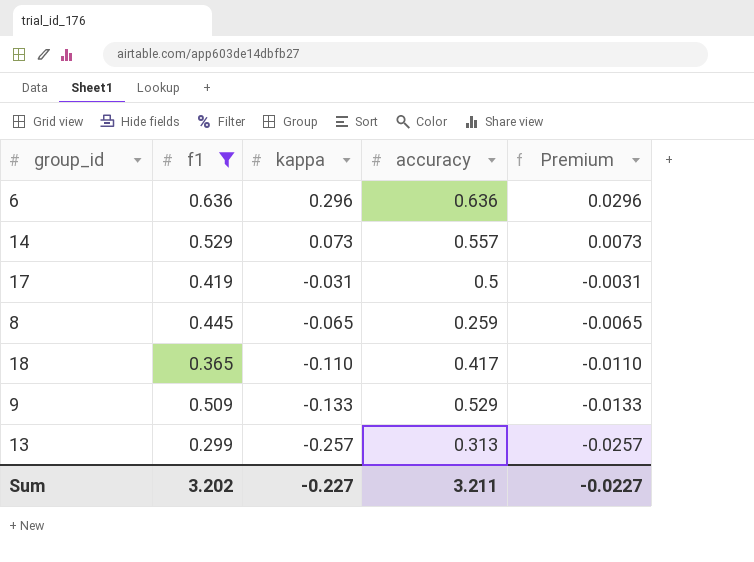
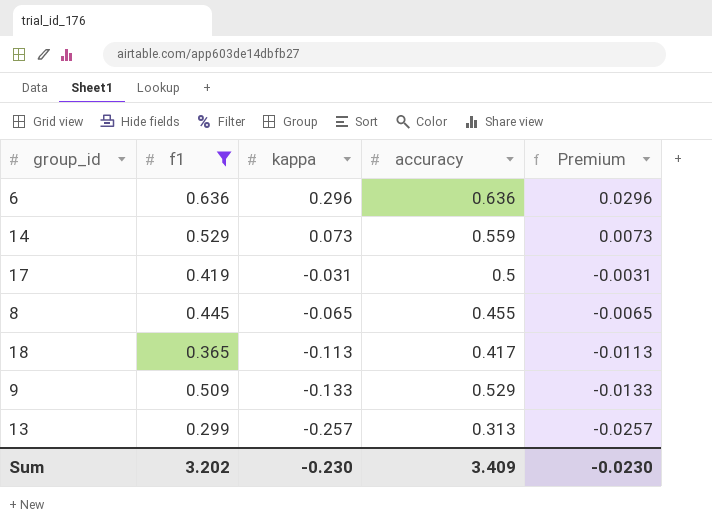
14 | accuracy: 0.557 -> 0.559
8 | accuracy: 0.259 -> 0.455
18 | kappa: -0.110 -> -0.113
18 | Premium: -0.0110 -> -0.0113
Sum | kappa: -0.227 -> -0.230
Sum | accuracy: 3.211 -> 3.409
Sum | Premium: -0.0227 -> -0.0230

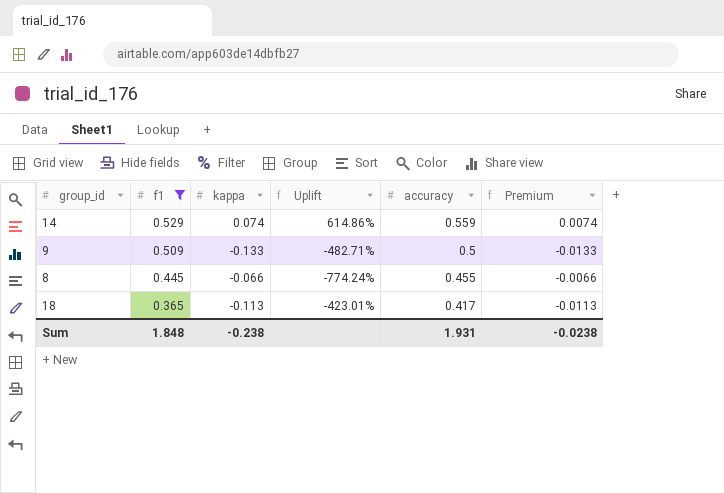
row order: kappa descending -> f1 descending
column Uplift | formula: none -> ([f1] - [kappa]) / [kappa]
row 6: 0.636 | 0.296 | 0.636 | 0.0296 -> none
row 17: 0.419 | -0.031 | 0.5 | -0.0031 -> none
row 13: 0.299 | -0.257 | 0.313 | -0.0257 -> none
14 | kappa: 0.073 -> 0.074
14 | Premium: 0.0073 -> 0.0074
9 | accuracy: 0.529 -> 0.5
8 | kappa: -0.065 -> -0.066
8 | Premium: -0.0065 -> -0.0066
Sum | f1: 3.202 -> 1.848
Sum | kappa: -0.230 -> -0.238
Sum | accuracy: 3.409 -> 1.931
Sum | Premium: -0.0230 -> -0.0238

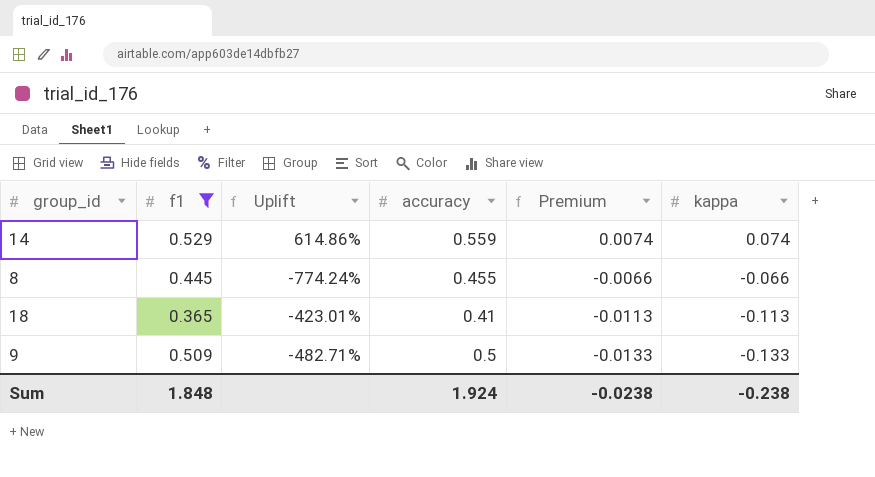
row order: f1 descending -> Premium descending
column kappa | position: 3 -> 6
18 | accuracy: 0.417 -> 0.41
Sum | accuracy: 1.931 -> 1.924

